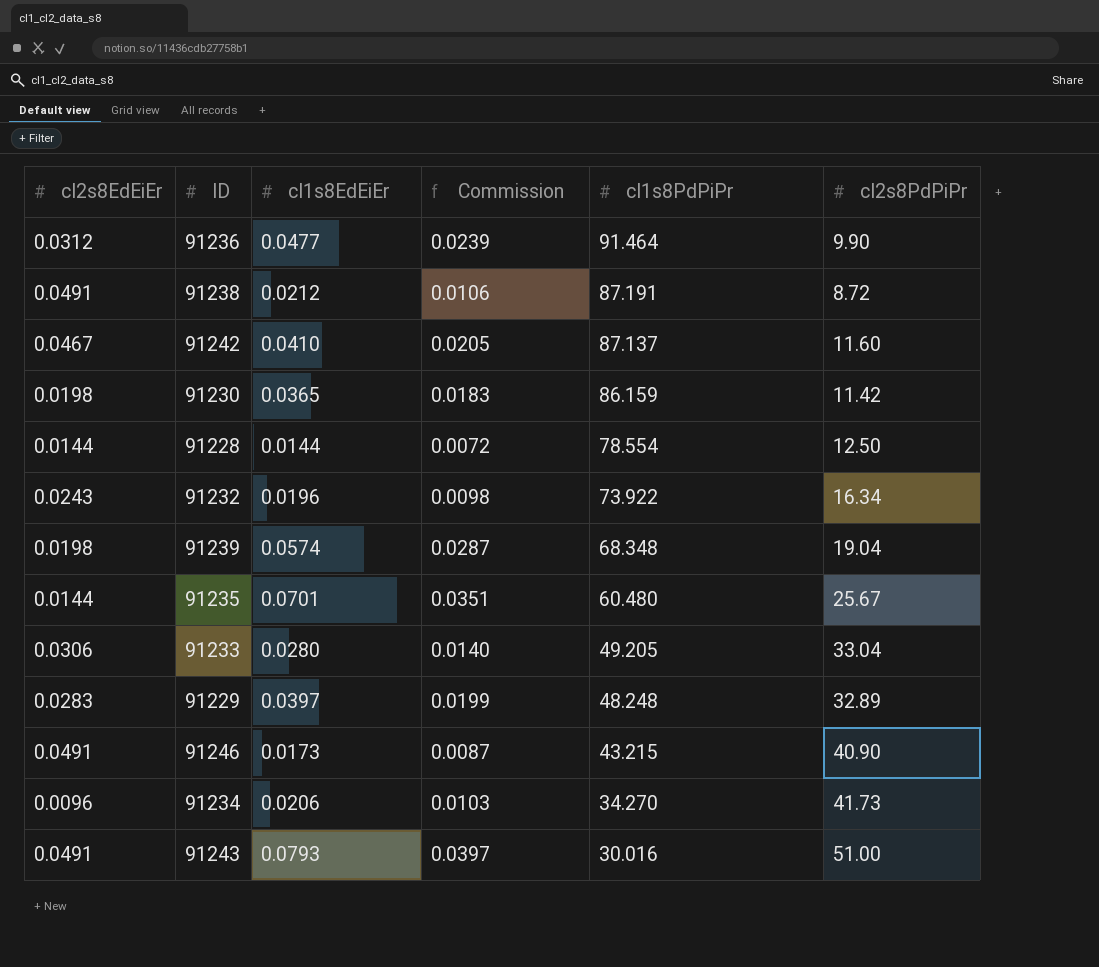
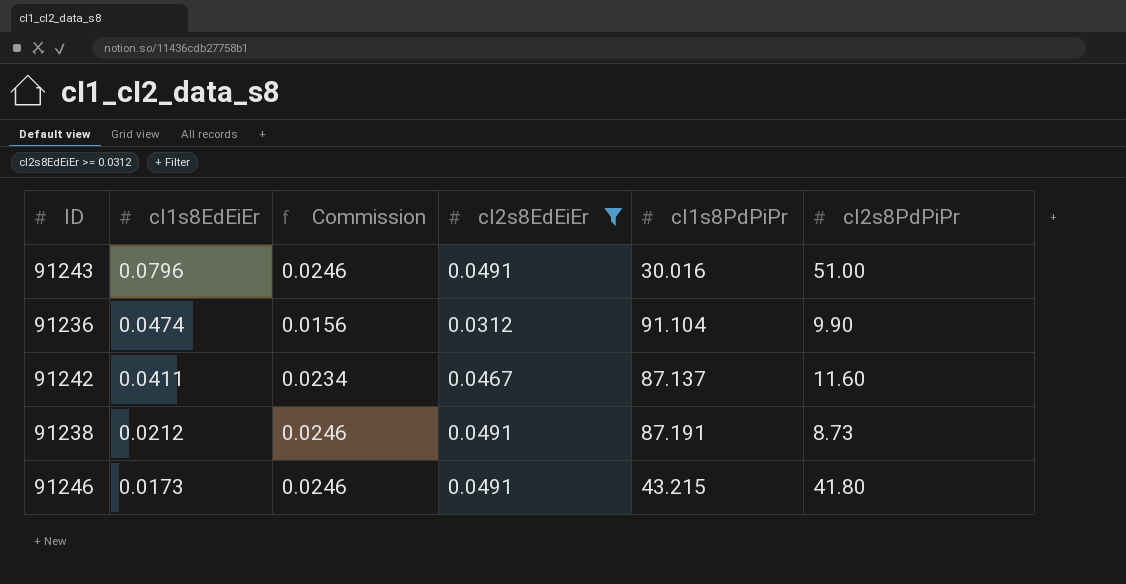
filter: none -> cI2s8EdEiEr >= 0.0312
row order: cI1s8PdPiPr descending -> cI1s8EdEiEr descending
column Commission | formula: [cI1s8EdEiEr] * 0.5 -> [cI2s8EdEiEr] * 0.5
column cI2s8EdEiEr | position: 1 -> 4
91243 | cI1s8EdEiEr: 0.0793 -> 0.0796
91236 | cI1s8EdEiEr: 0.0477 -> 0.0474
91236 | cI1s8PdPiPr: 91.464 -> 91.104
91242 | cI1s8EdEiEr: 0.0410 -> 0.0411
91238 | cI2s8PdPiPr: 8.72 -> 8.73
91246 | cI2s8PdPiPr: 40.90 -> 41.80

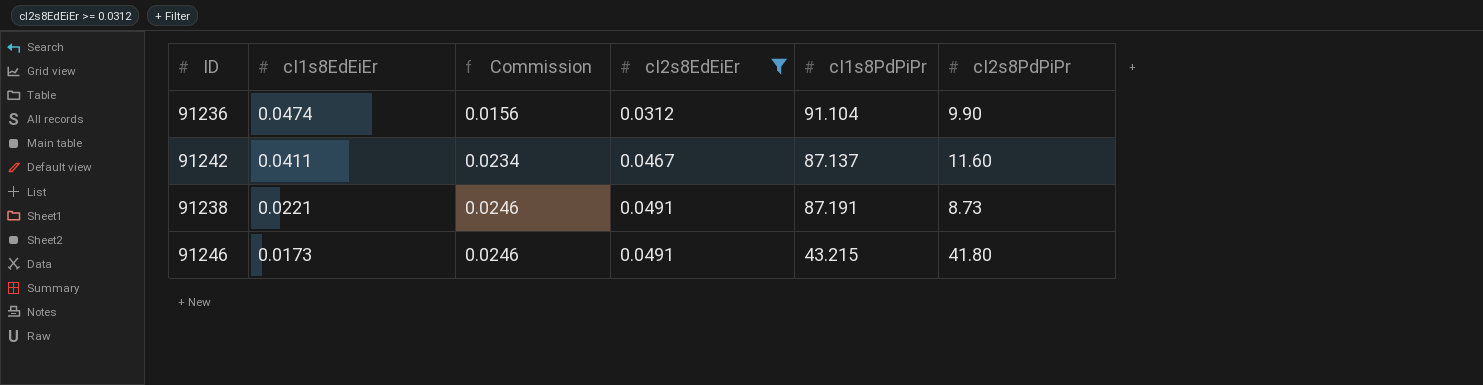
row 91243: 0.0796 | 0.0246 | 0.0491 | 30.016 | 51.00 -> none
91238 | cI1s8EdEiEr: 0.0212 -> 0.0221

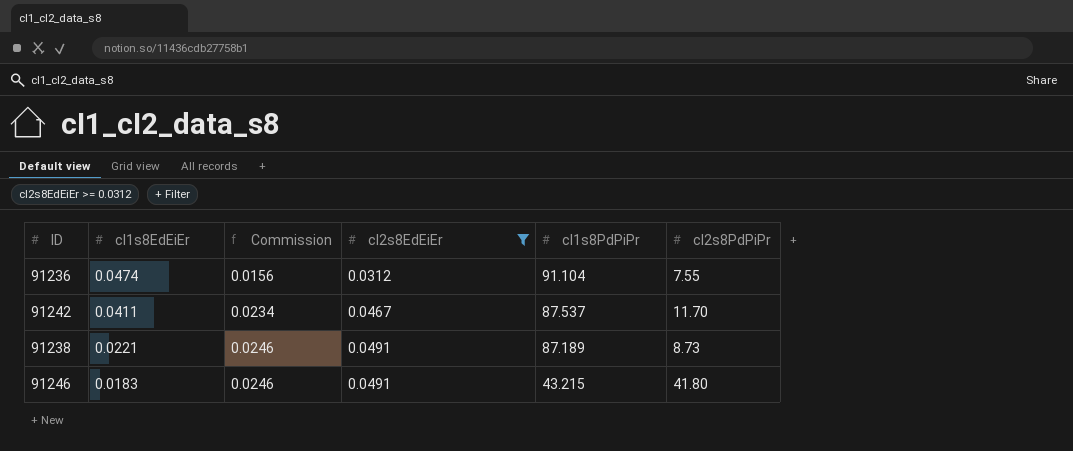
91236 | cI2s8PdPiPr: 9.90 -> 7.55
91242 | cI1s8PdPiPr: 87.137 -> 87.537
91242 | cI2s8PdPiPr: 11.60 -> 11.70
91238 | cI1s8PdPiPr: 87.191 -> 87.189
91246 | cI1s8EdEiEr: 0.0173 -> 0.0183

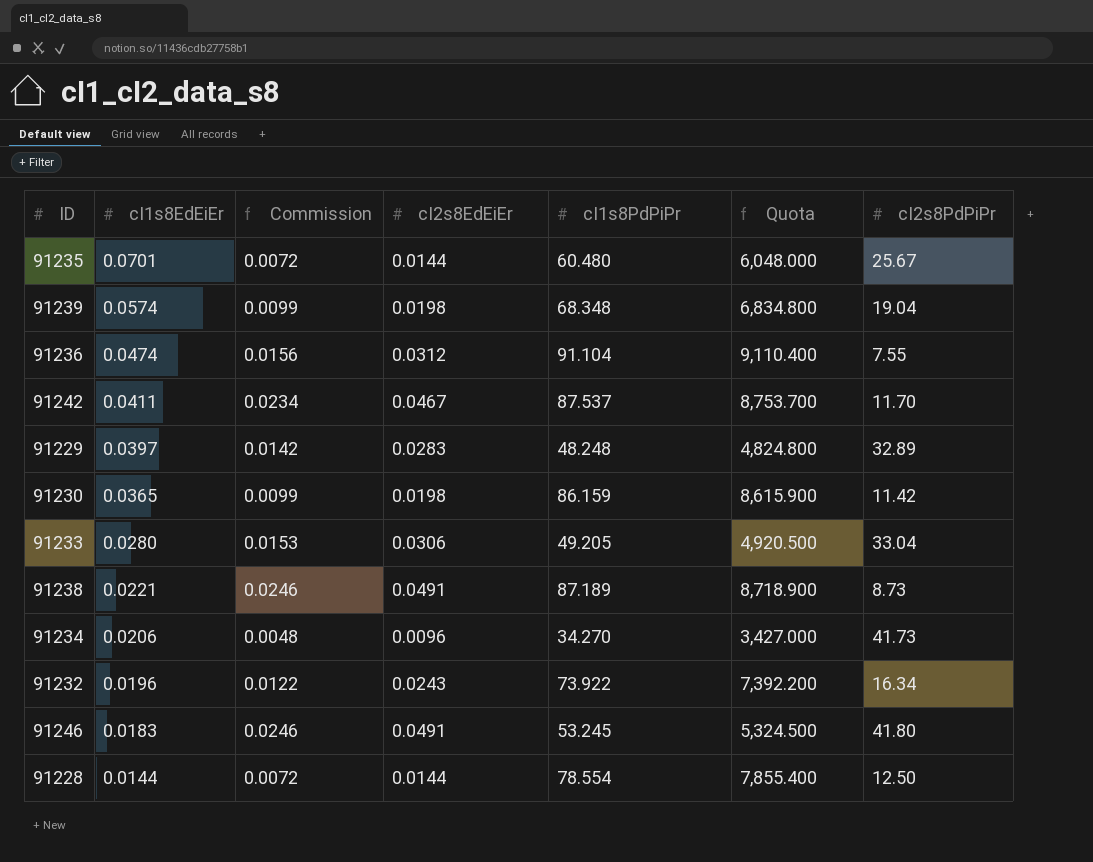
filter: cI2s8EdEiEr >= 0.0312 -> none
column Quota | formula: none -> [cI1s8PdPiPr] * 100
91246 | cI1s8PdPiPr: 43.215 -> 53.245

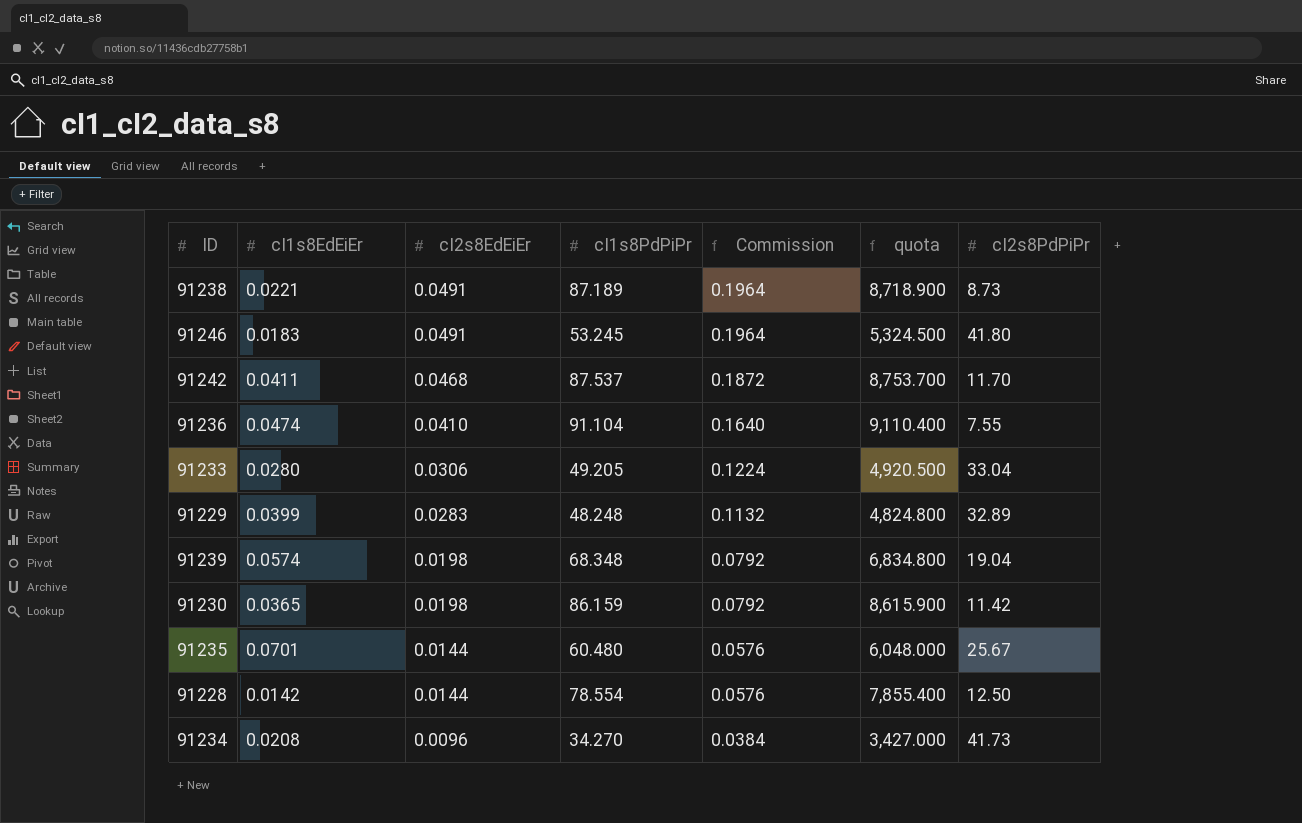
row order: cI1s8EdEiEr descending -> cI2s8EdEiEr descending
column Commission | formula: [cI2s8EdEiEr] * 0.5 -> [cI2s8EdEiEr] * 4
column Commission | position: 3 -> 5
column name: Quota -> quota
row 91232: 0.0196 | 0.0122 | 0.0243 | 73.922 | 7,392.200 | 16.34 -> none
91242 | cI2s8EdEiEr: 0.0467 -> 0.0468
91236 | cI2s8EdEiEr: 0.0312 -> 0.0410
91229 | cI1s8EdEiEr: 0.0397 -> 0.0399
91228 | cI1s8EdEiEr: 0.0144 -> 0.0142
91234 | cI1s8EdEiEr: 0.0206 -> 0.0208

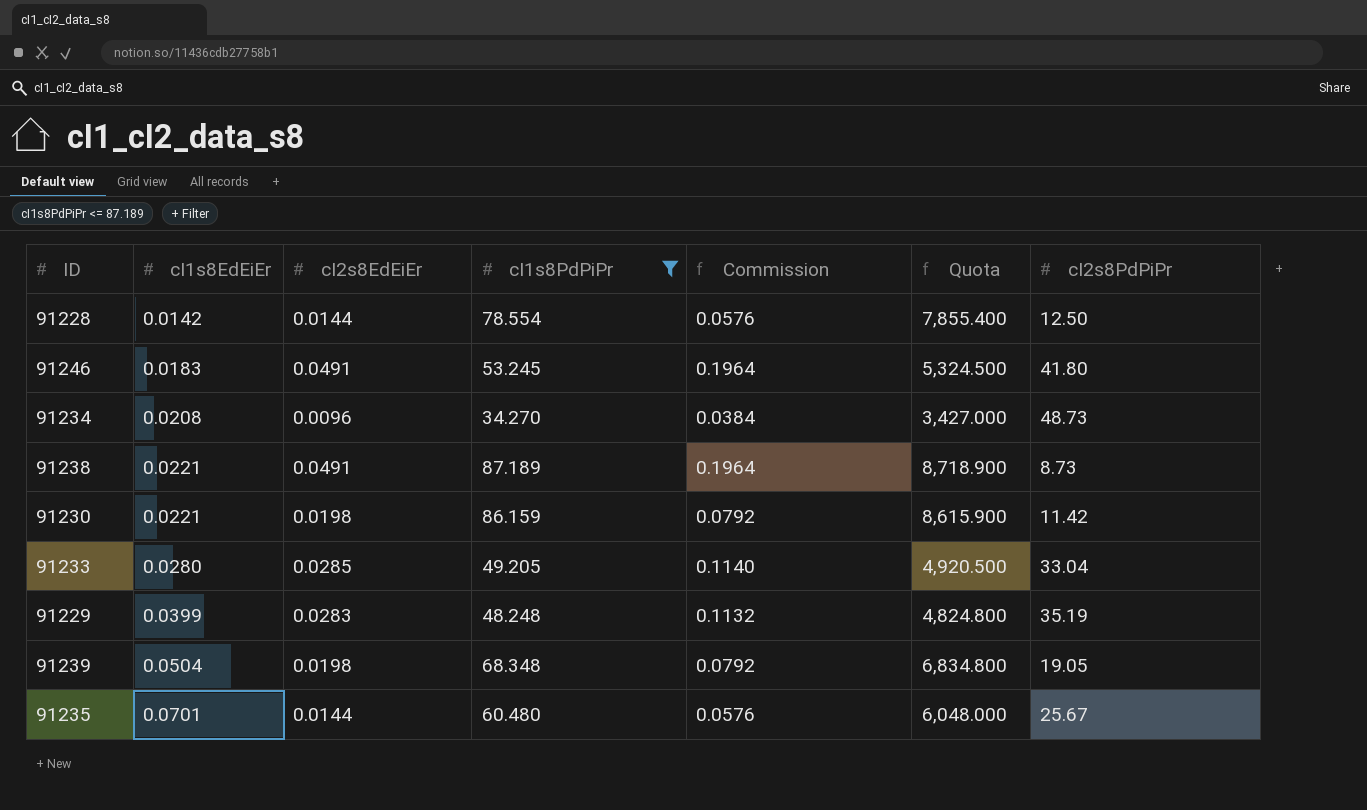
filter: none -> cI1s8PdPiPr <= 87.189
row order: cI2s8EdEiEr descending -> cI1s8EdEiEr ascending
column name: quota -> Quota
91234 | cI2s8PdPiPr: 41.73 -> 48.73
91230 | cI1s8EdEiEr: 0.0365 -> 0.0221
91233 | cI2s8EdEiEr: 0.0306 -> 0.0285
91233 | Commission: 0.1224 -> 0.1140
91229 | cI2s8PdPiPr: 32.89 -> 35.19
91239 | cI1s8EdEiEr: 0.0574 -> 0.0504
91239 | cI2s8PdPiPr: 19.04 -> 19.05

